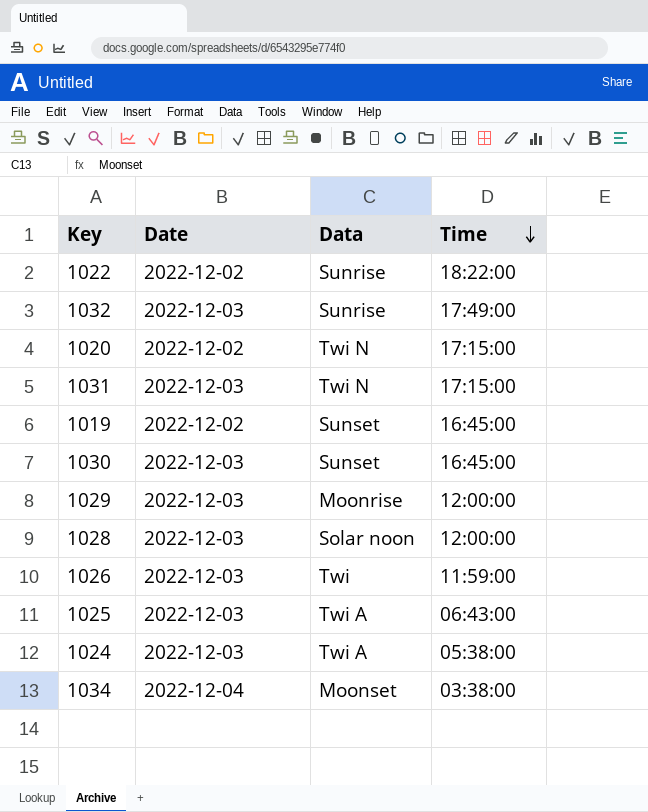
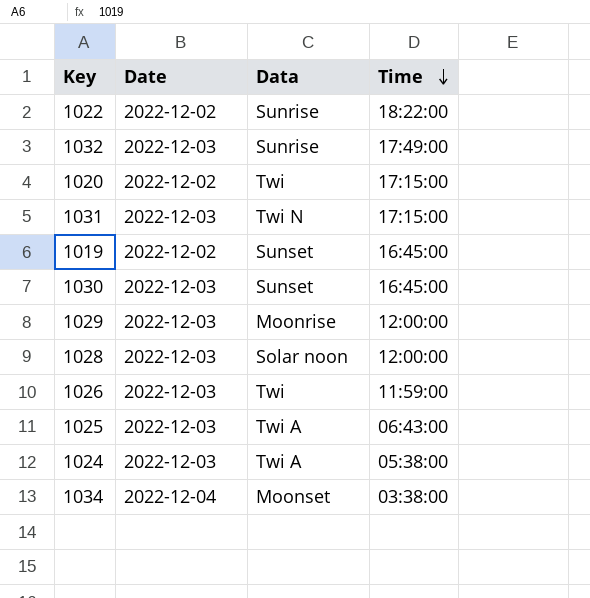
1020 | Data: Twi N -> Twi

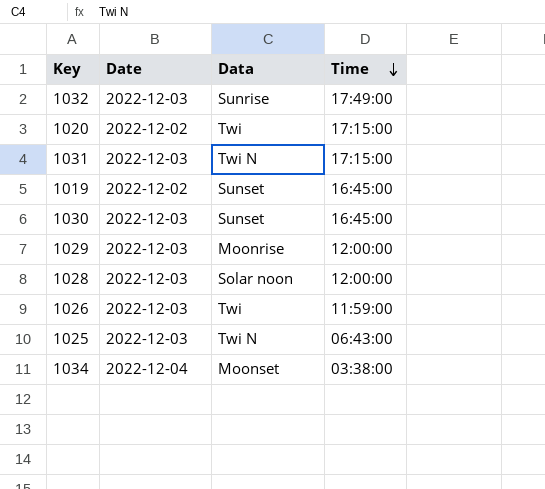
row 1022: 2022-12-02 | Sunrise | 18:22:00 -> none
row 1024: 2022-12-03 | Twi A | 05:38:00 -> none
1025 | Data: Twi A -> Twi N

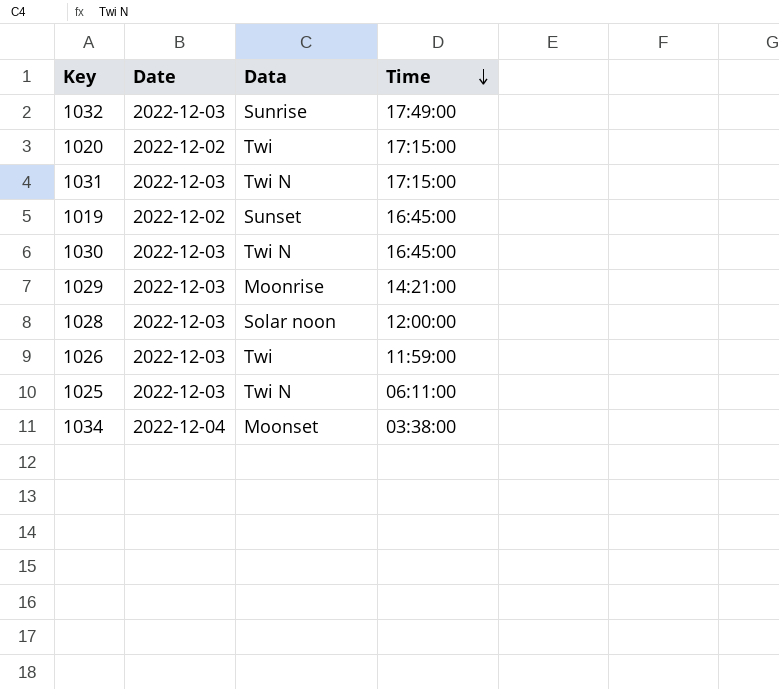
1030 | Data: Sunset -> Twi N
1029 | Time: 12:00:00 -> 14:21:00
1025 | Time: 06:43:00 -> 06:11:00

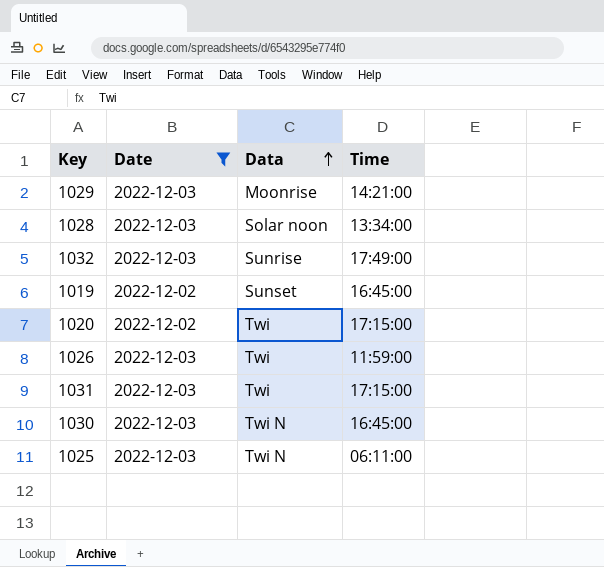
filter: none -> Date != 2022-12-04
row order: Time descending -> Data ascending
1028 | Time: 12:00:00 -> 13:34:00
1031 | Data: Twi N -> Twi

